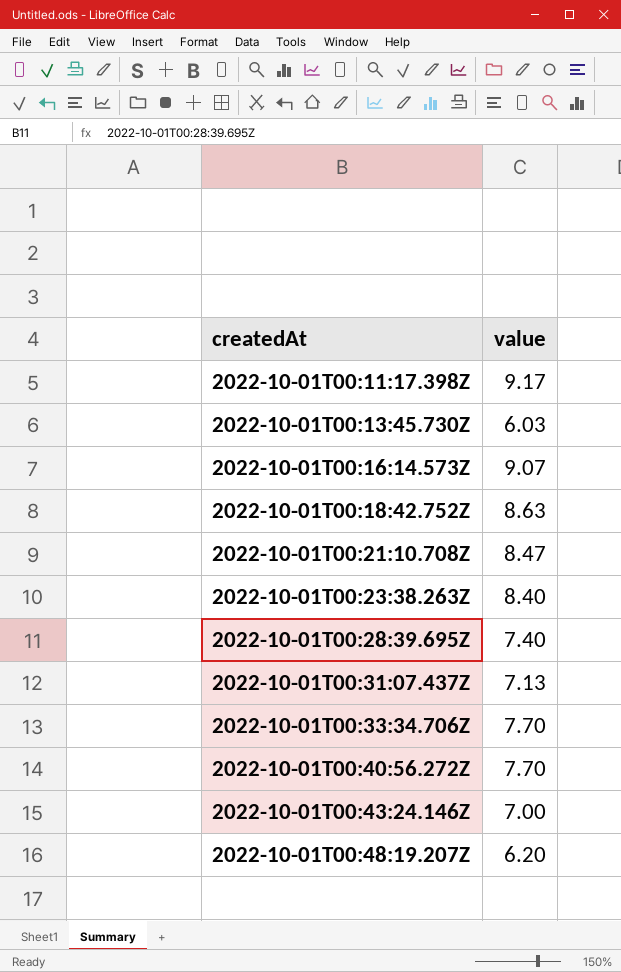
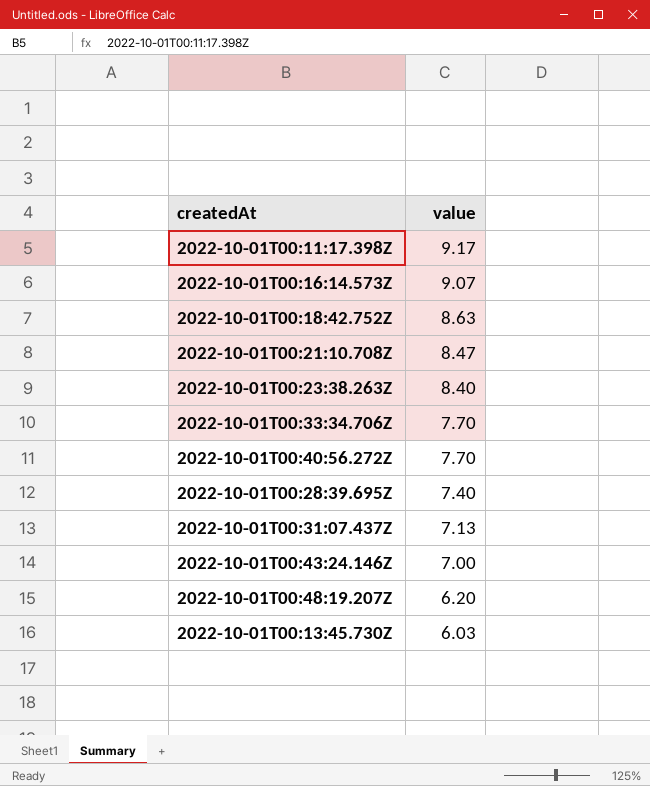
row order: createdAt ascending -> value descending

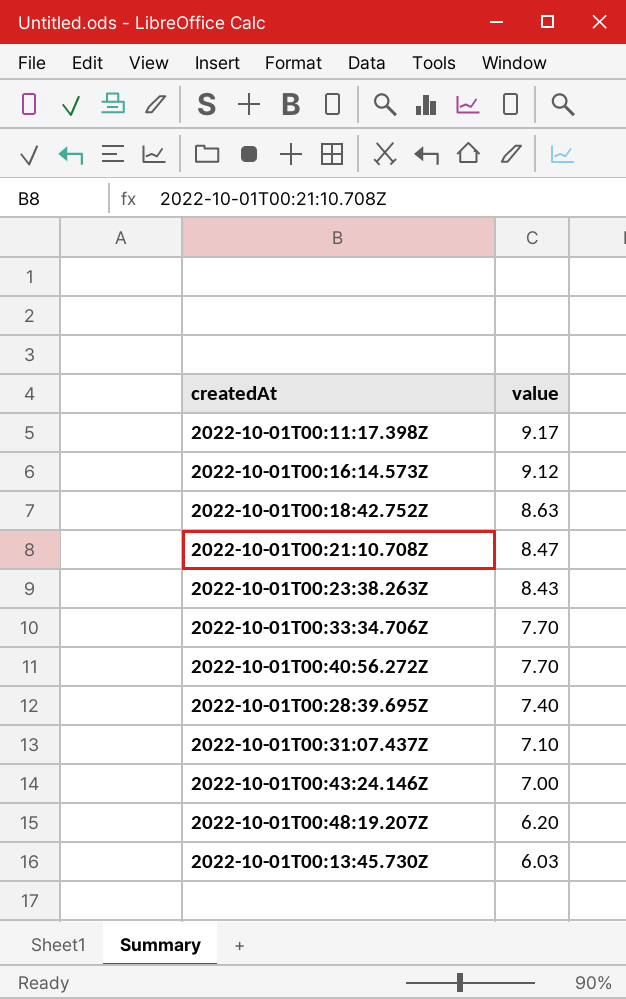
2022-10-01T00:16:14.573Z | value: 9.07 -> 9.12
2022-10-01T00:23:38.263Z | value: 8.40 -> 8.43
2022-10-01T00:31:07.437Z | value: 7.13 -> 7.10

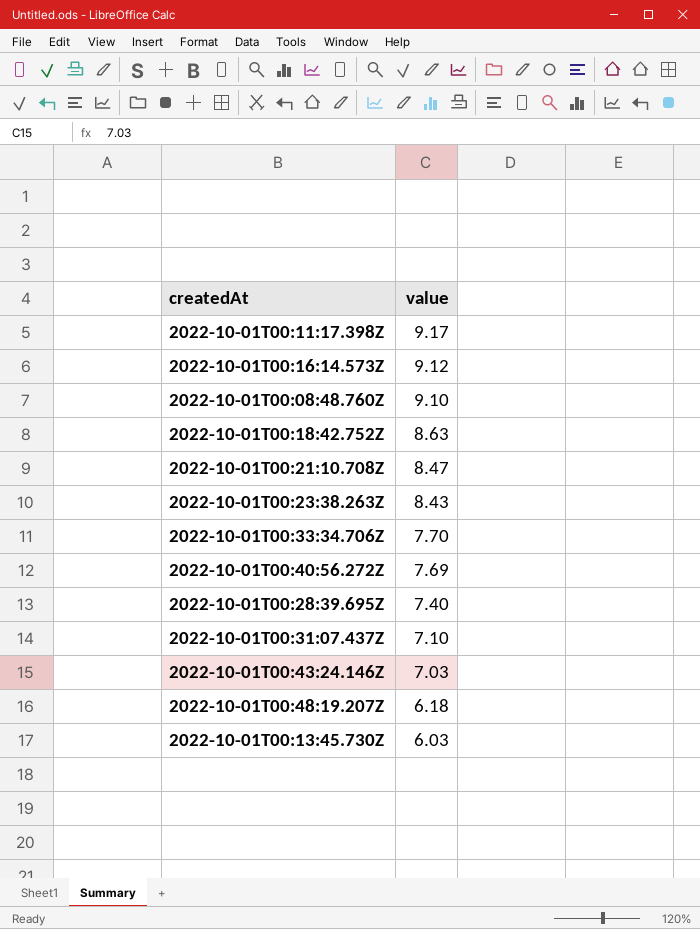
row 2022-10-01T00:08:48.760Z: none -> 9.10
2022-10-01T00:40:56.272Z | value: 7.70 -> 7.69
2022-10-01T00:43:24.146Z | value: 7.00 -> 7.03
2022-10-01T00:48:19.207Z | value: 6.20 -> 6.18

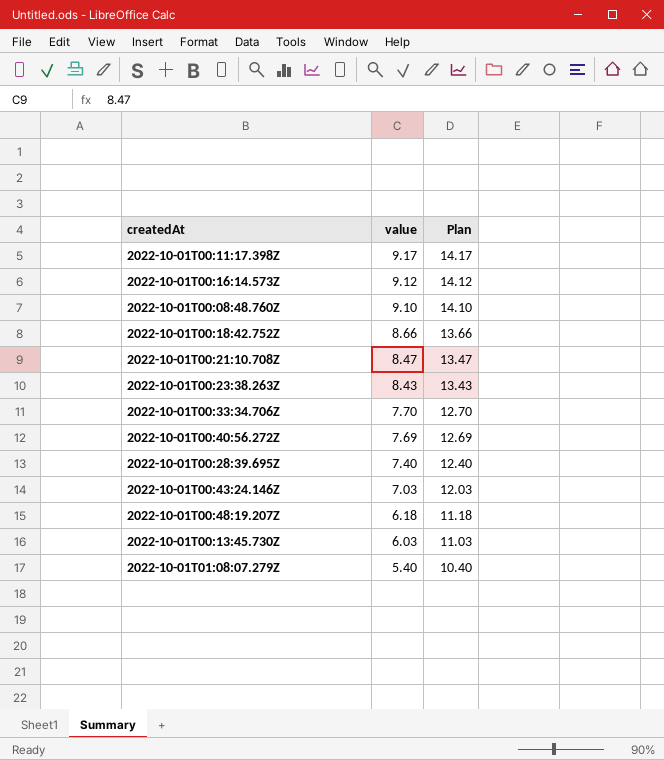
column Plan | formula: none -> [value] + 5
row 2022-10-01T00:31:07.437Z: 7.10 -> none
2022-10-01T00:18:42.752Z | value: 8.63 -> 8.66
row 2022-10-01T01:08:07.279Z: none -> 5.40 | 10.40

